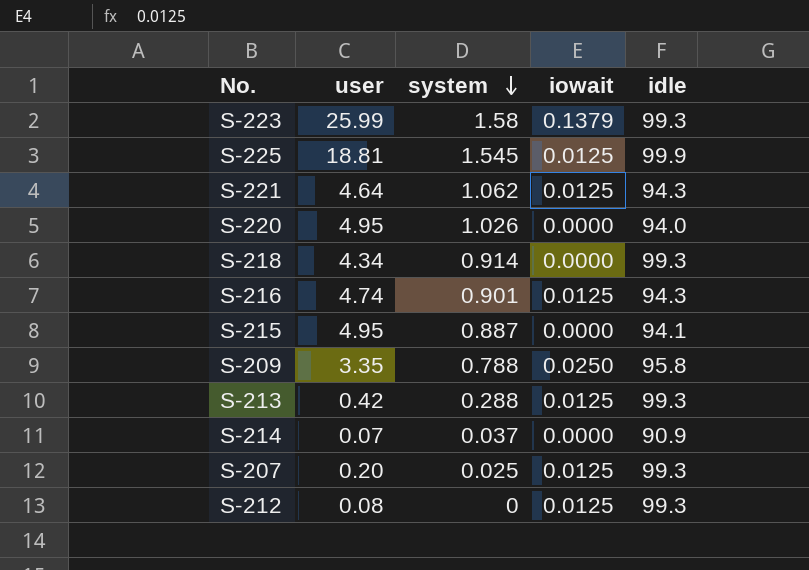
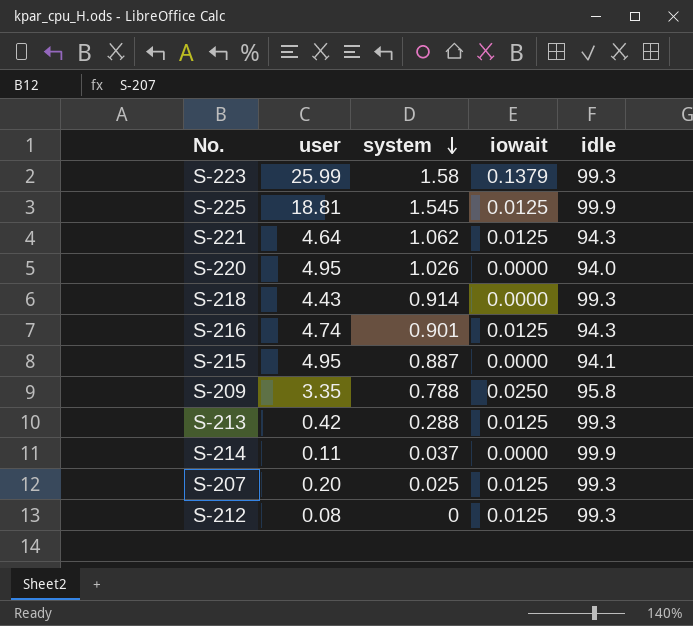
S-218 | user: 4.34 -> 4.43
S-214 | user: 0.07 -> 0.11
S-214 | idle: 90.9 -> 99.9

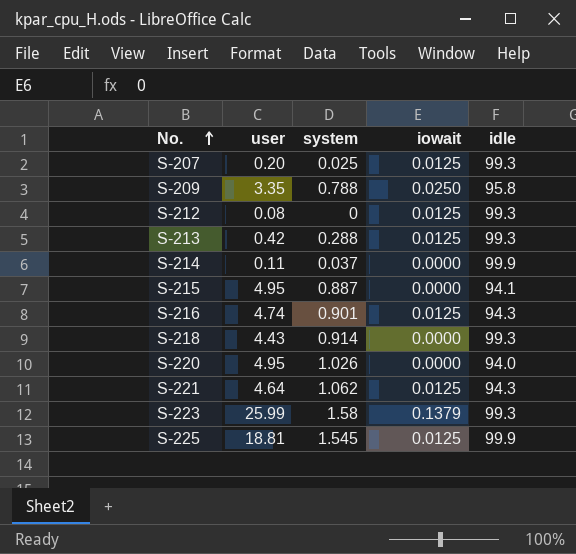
row order: system descending -> No. ascending

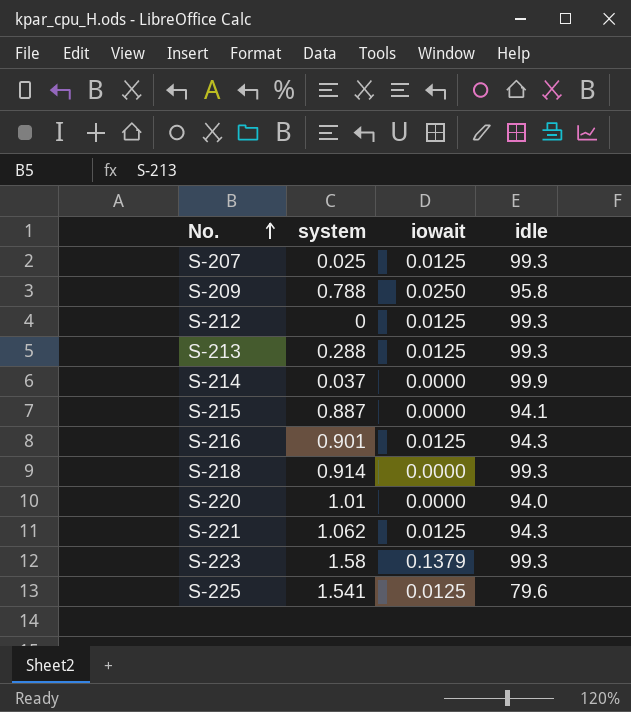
column user | position: 2 -> none
S-220 | system: 1.026 -> 1.01
S-225 | system: 1.545 -> 1.541
S-225 | idle: 99.9 -> 79.6

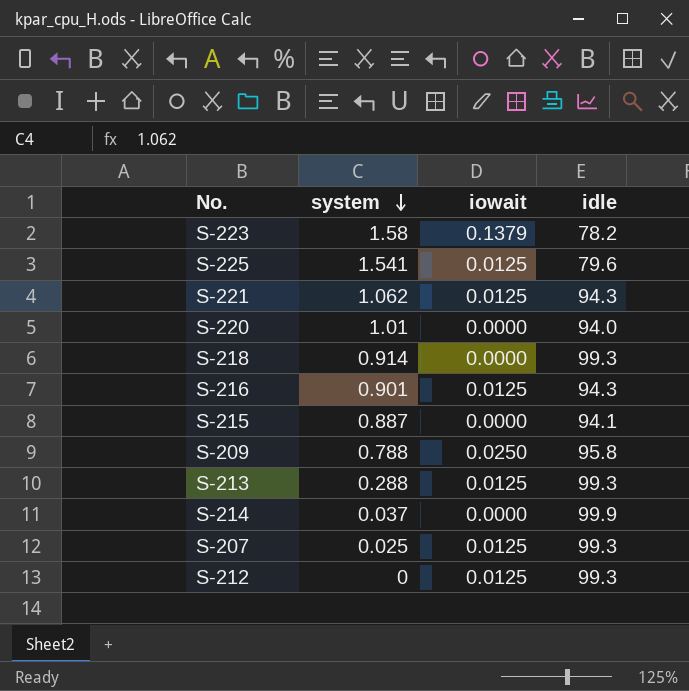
row order: No. ascending -> system descending
S-223 | idle: 99.3 -> 78.2

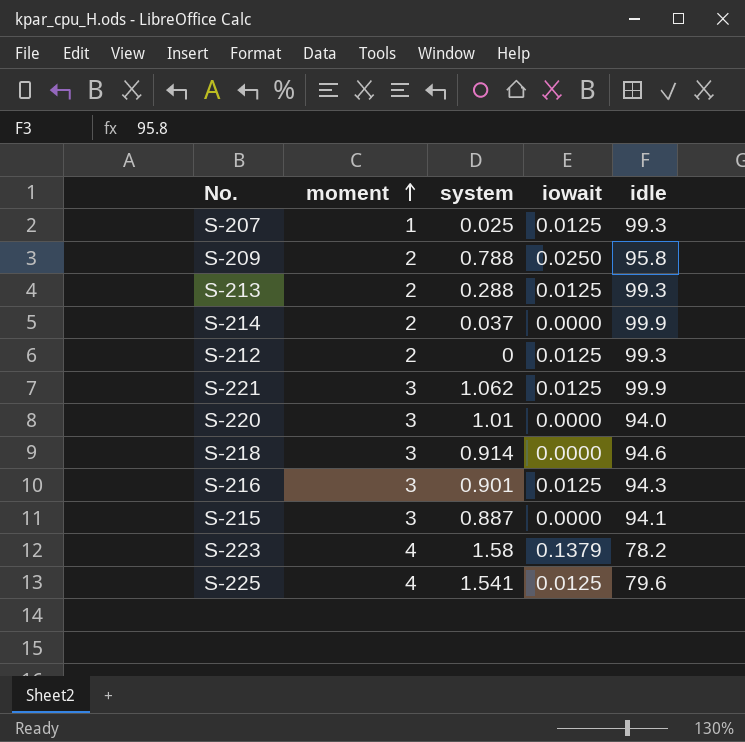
row order: system descending -> moment ascending
column moment | position: none -> 2
S-221 | idle: 94.3 -> 99.9
S-218 | idle: 99.3 -> 94.6

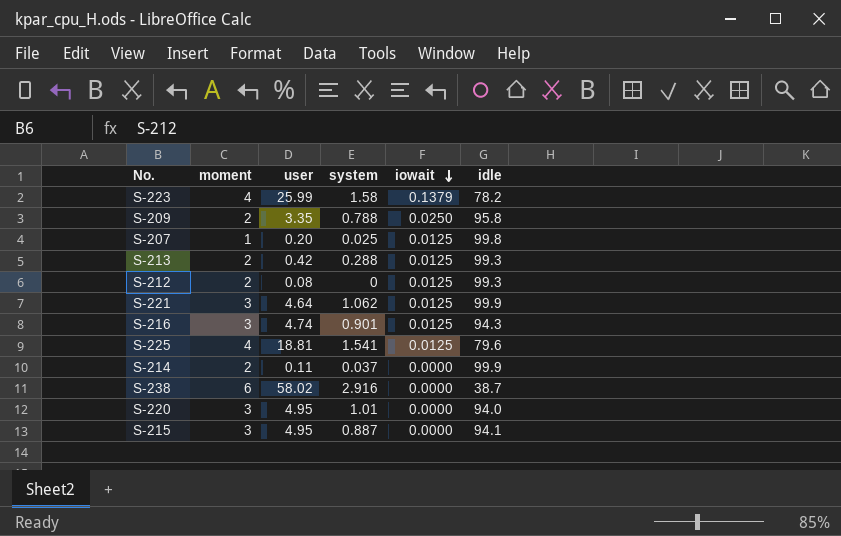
row order: moment ascending -> iowait descending
column user | position: none -> 3
row S-218: 3 | 0.914 | 0.0000 | 94.6 -> none
S-207 | idle: 99.3 -> 99.8
row S-238: none -> 6 | 58.02 | 2.916 | 0.0000 | 38.7

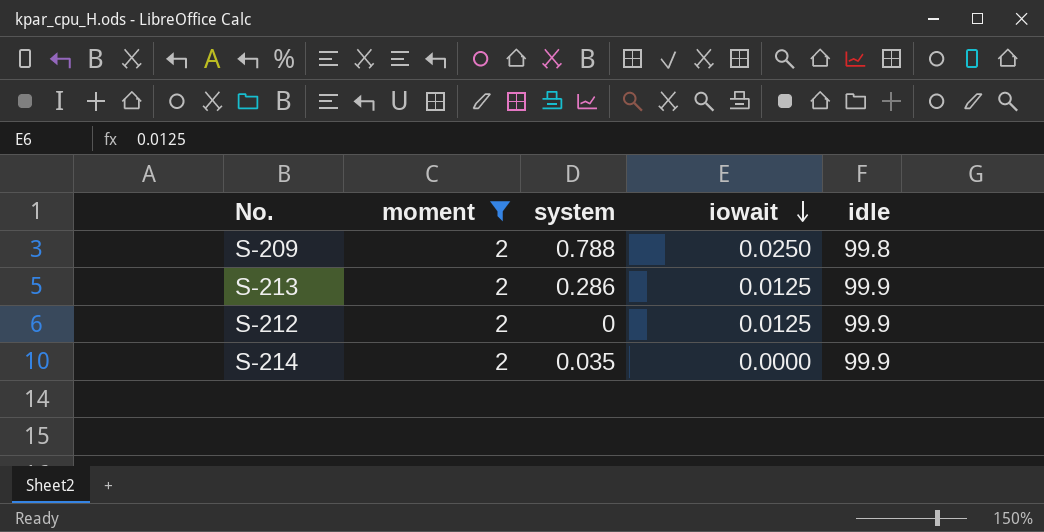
filter: none -> moment = 2
column user | position: 3 -> none
S-209 | idle: 95.8 -> 99.8
S-213 | system: 0.288 -> 0.286
S-213 | idle: 99.3 -> 99.9
S-212 | idle: 99.3 -> 99.9
S-214 | system: 0.037 -> 0.035

